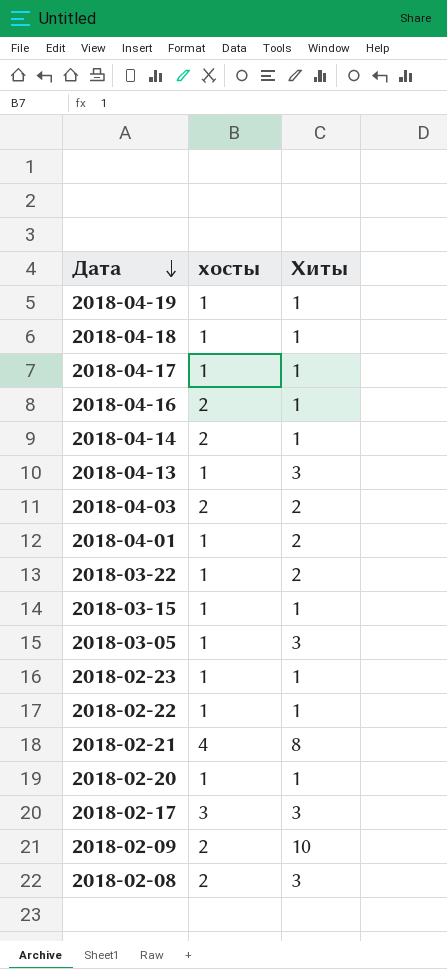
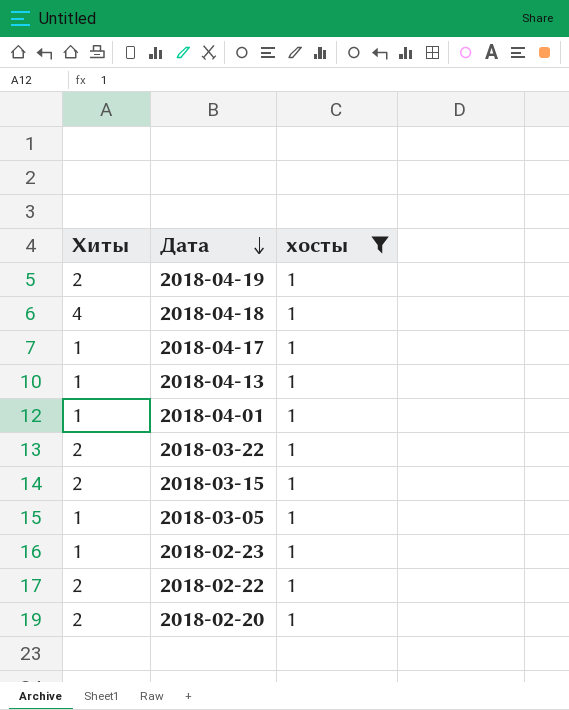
filter: none -> хосты = 1
column Хиты | position: 3 -> 1
2018-04-19 | Хиты: 1 -> 2
2018-04-18 | Хиты: 1 -> 4
2018-04-13 | Хиты: 3 -> 1
2018-04-01 | Хиты: 2 -> 1
2018-03-15 | Хиты: 1 -> 2
2018-03-05 | Хиты: 3 -> 1
2018-02-22 | Хиты: 1 -> 2
2018-02-20 | Хиты: 1 -> 2

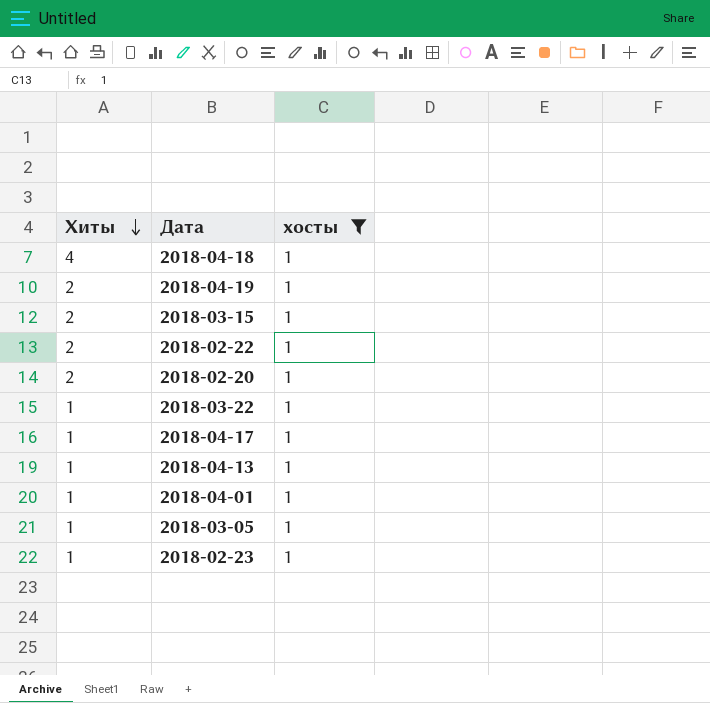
row order: Дата descending -> Хиты descending
2018-03-22 | Хиты: 2 -> 1

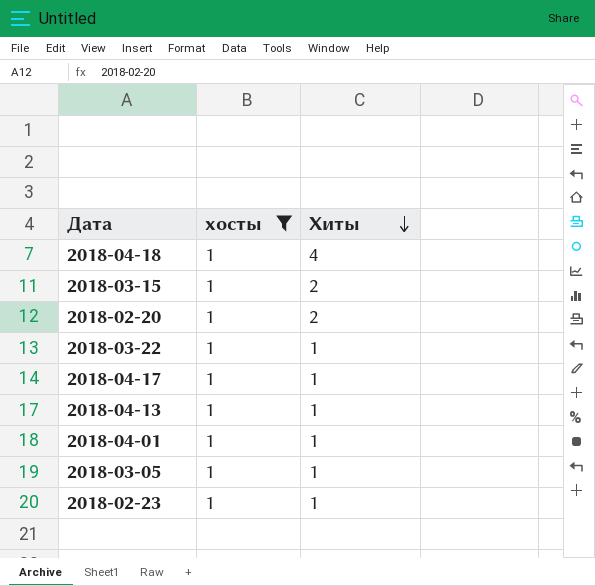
column Хиты | position: 1 -> 3
row 2018-04-19: 2 | 1 -> none
row 2018-02-22: 2 | 1 -> none

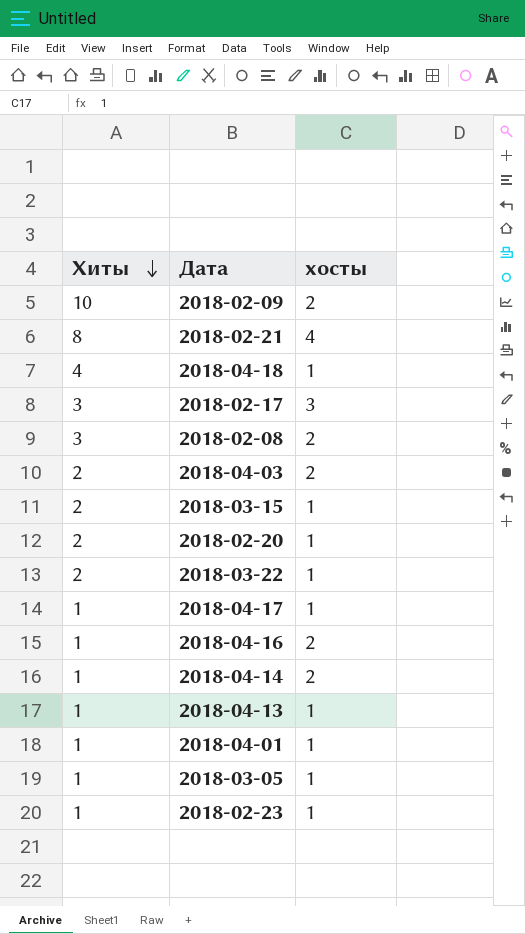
filter: хосты = 1 -> none
column Хиты | position: 3 -> 1
2018-03-22 | Хиты: 1 -> 2

